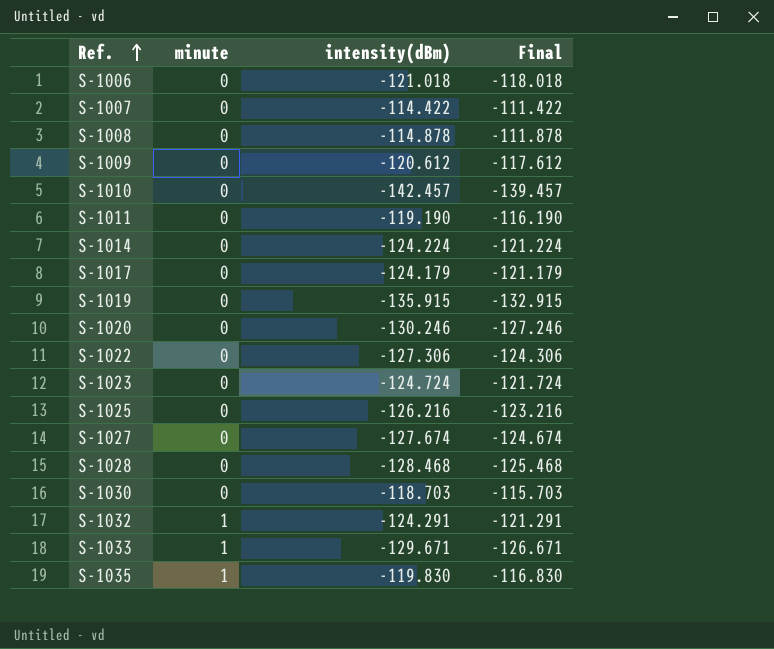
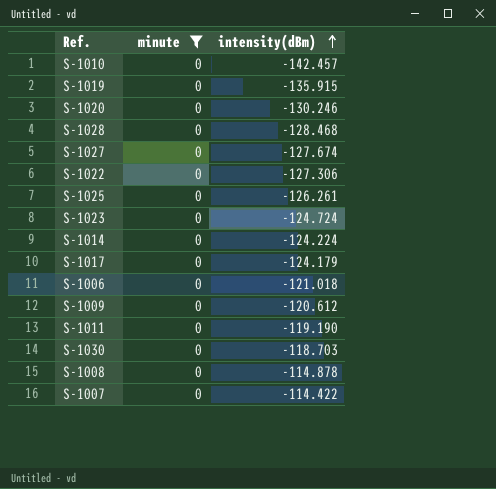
filter: none -> minute = 0
row order: Ref. ascending -> intensity(dBm) ascending
column Final | formula: [intensity(dBm)] + 3 -> none
S-1025 | intensity(dBm): -126.216 -> -126.261

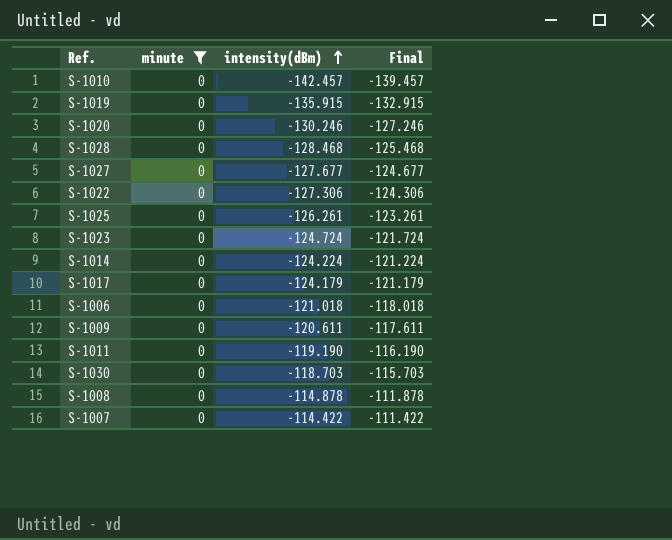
column Final | formula: none -> [intensity(dBm)] + 3
S-1027 | intensity(dBm): -127.674 -> -127.677
S-1009 | intensity(dBm): -120.612 -> -120.611

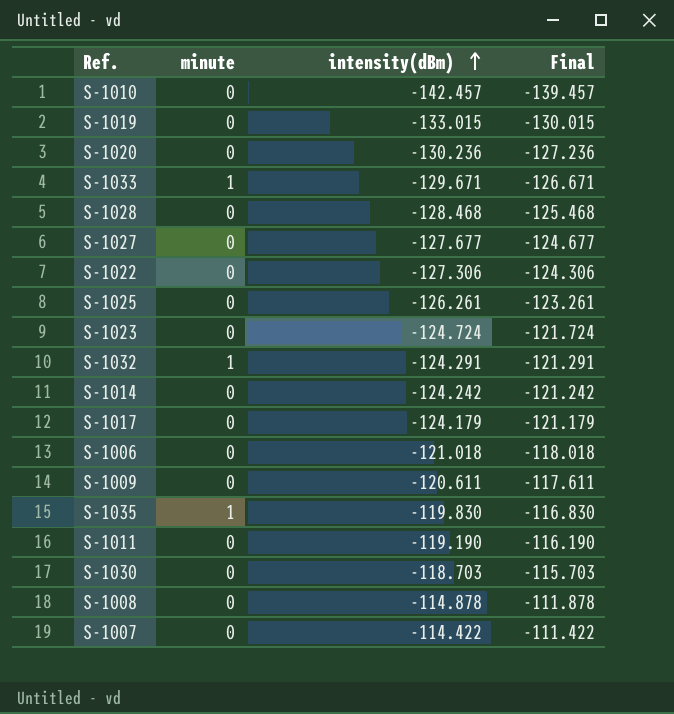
filter: minute = 0 -> none
S-1019 | intensity(dBm): -135.915 -> -133.015
S-1019 | Final: -132.915 -> -130.015
S-1020 | intensity(dBm): -130.246 -> -130.236
S-1020 | Final: -127.246 -> -127.236
S-1014 | intensity(dBm): -124.224 -> -124.242
S-1014 | Final: -121.224 -> -121.242

